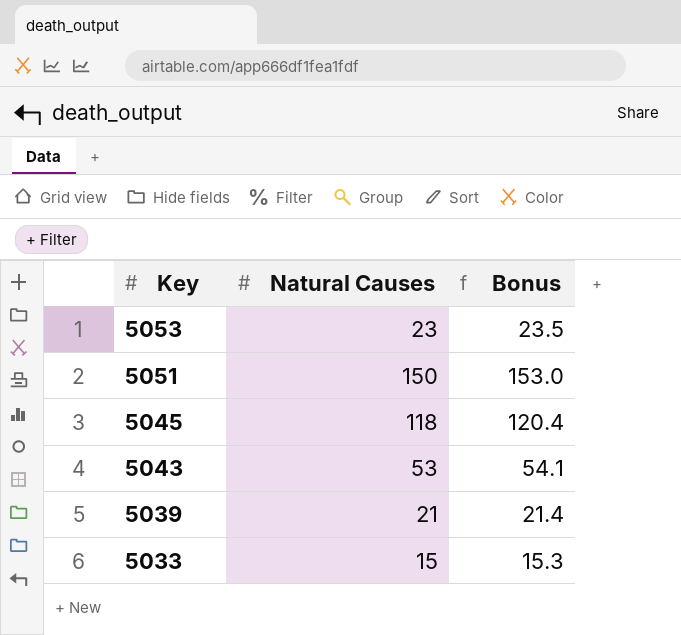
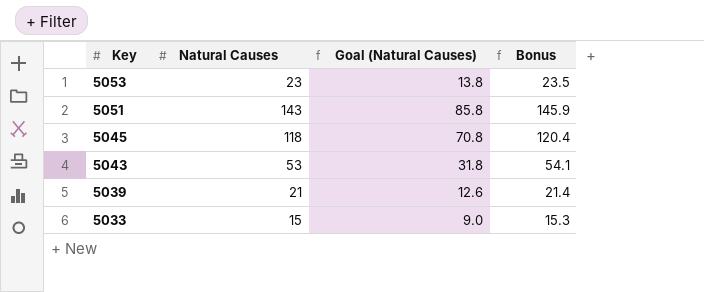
column Goal (Natural Causes) | formula: none -> [Natural Causes] * 0.6
5051 | Natural Causes: 150 -> 143
5051 | Bonus: 153.0 -> 145.9

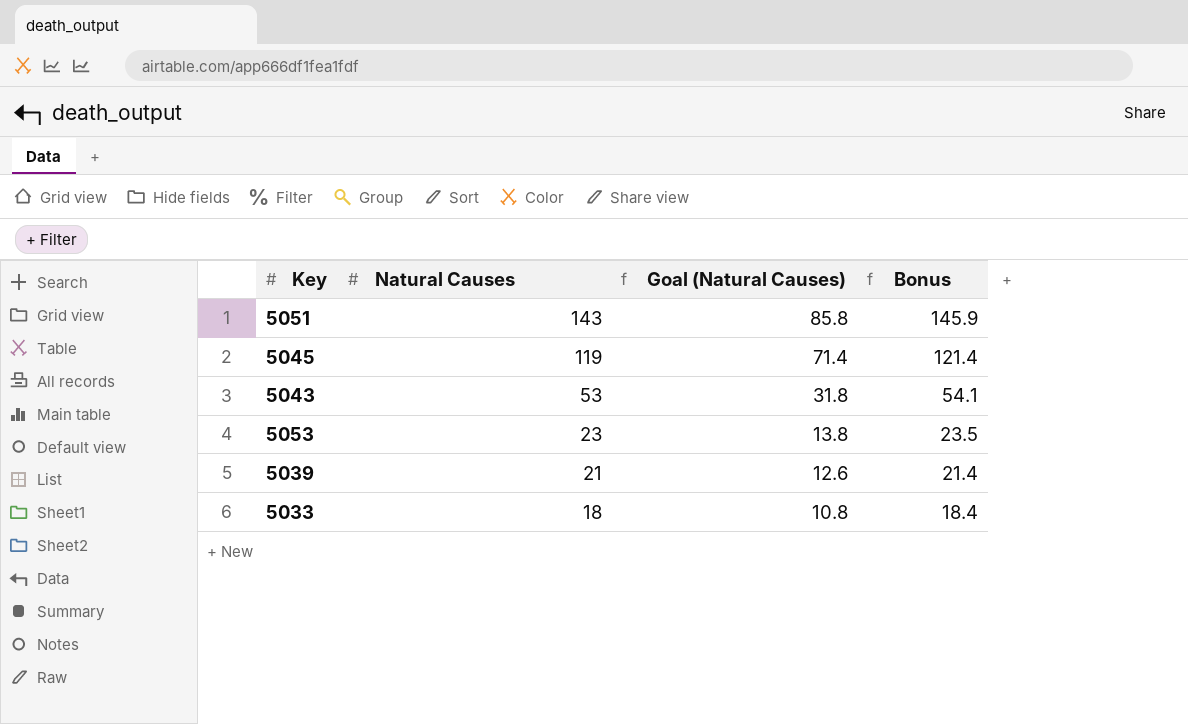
row order: Key descending -> Natural Causes descending
5045 | Natural Causes: 118 -> 119
5045 | Goal (Natural Causes): 70.8 -> 71.4
5045 | Bonus: 120.4 -> 121.4
5033 | Natural Causes: 15 -> 18
5033 | Goal (Natural Causes): 9.0 -> 10.8
5033 | Bonus: 15.3 -> 18.4

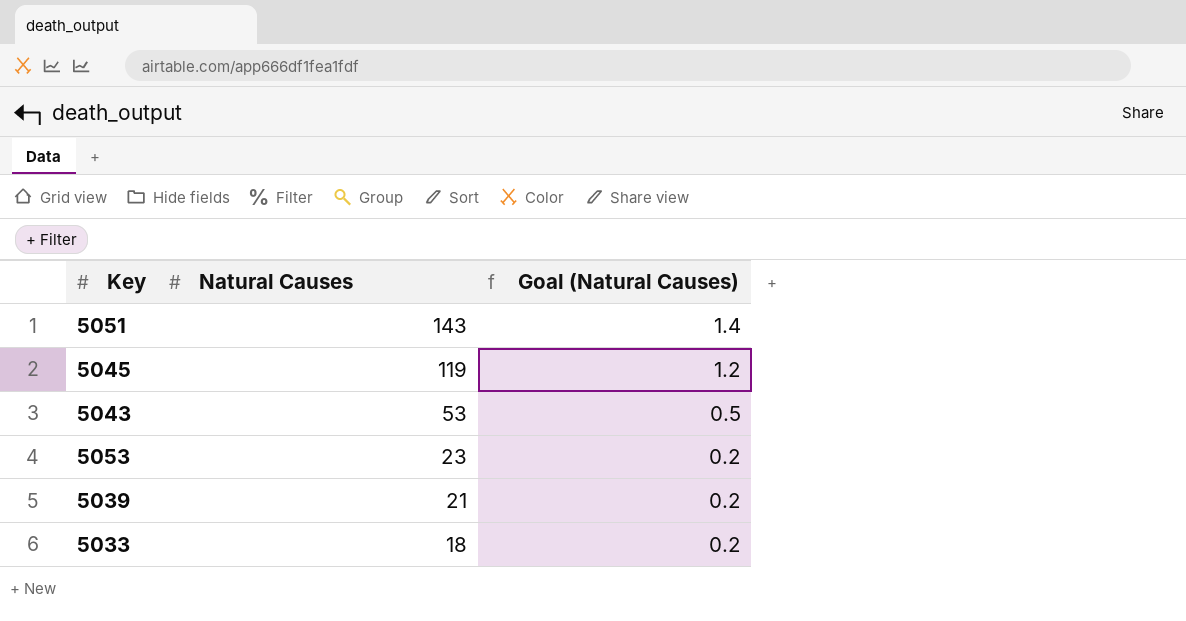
column Bonus | formula: [Natural Causes] * 1.02 -> none
column Goal (Natural Causes) | formula: [Natural Causes] * 0.6 -> [Natural Causes] * 0.01

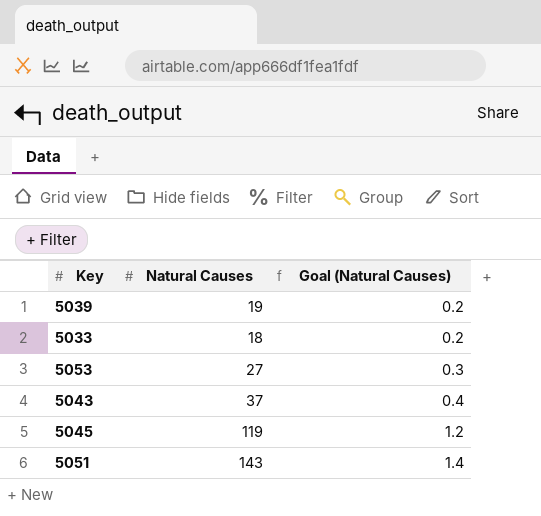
row order: Natural Causes descending -> Goal (Natural Causes) ascending
5039 | Natural Causes: 21 -> 19
5053 | Natural Causes: 23 -> 27
5053 | Goal (Natural Causes): 0.2 -> 0.3
5043 | Natural Causes: 53 -> 37
5043 | Goal (Natural Causes): 0.5 -> 0.4

